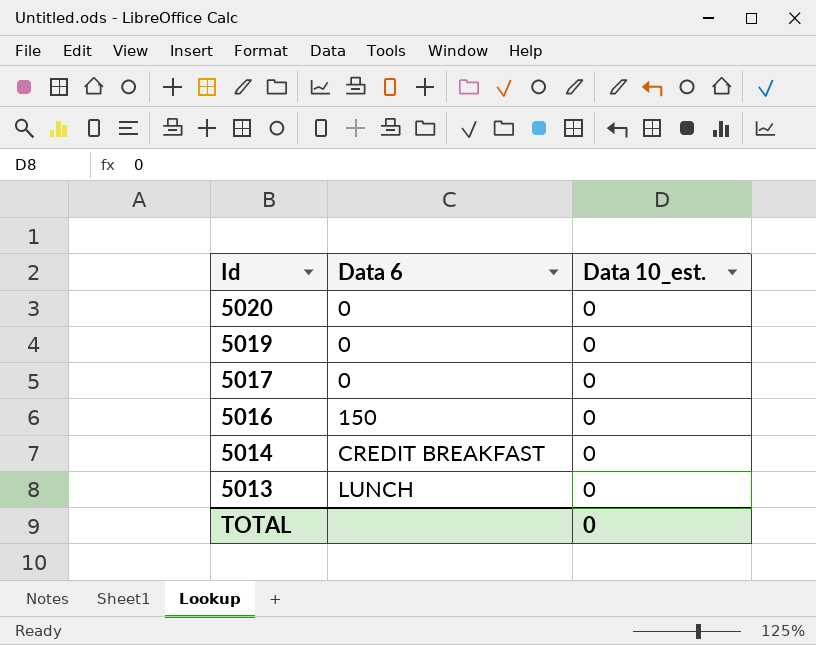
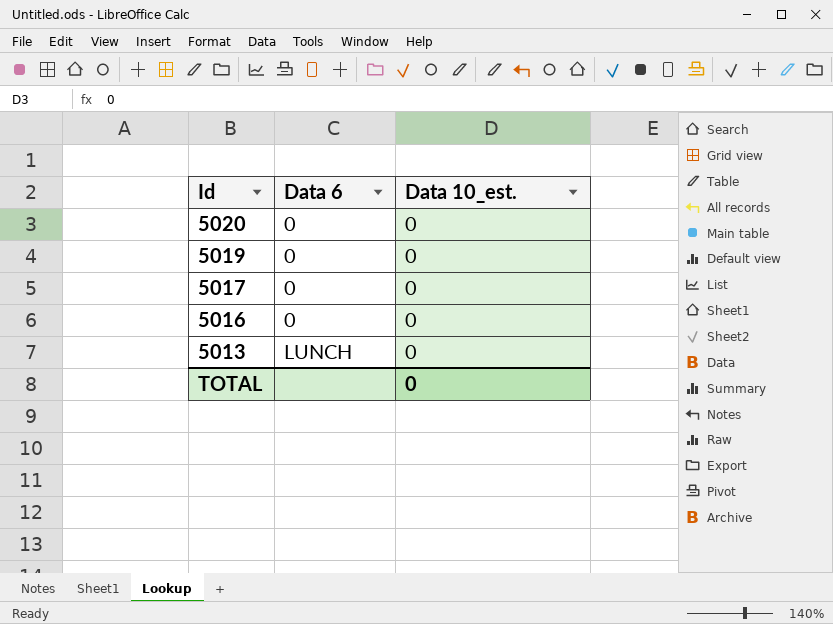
row 5014: CREDIT BREAKFAST | 0 -> none
5016 | Data 6: 150 -> 0

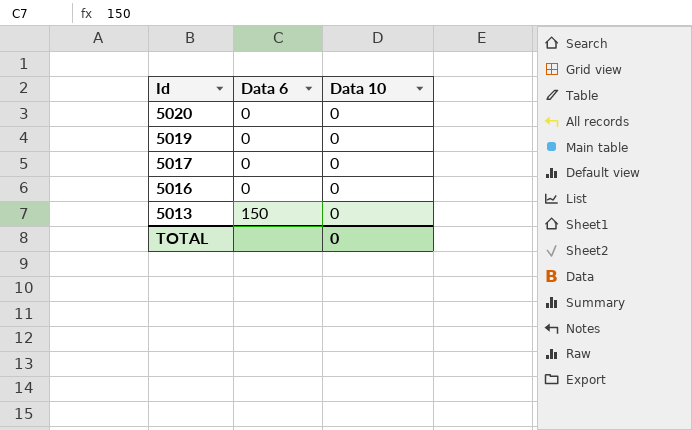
column name: Data 10_est. -> Data 10
5013 | Data 6: LUNCH -> 150

